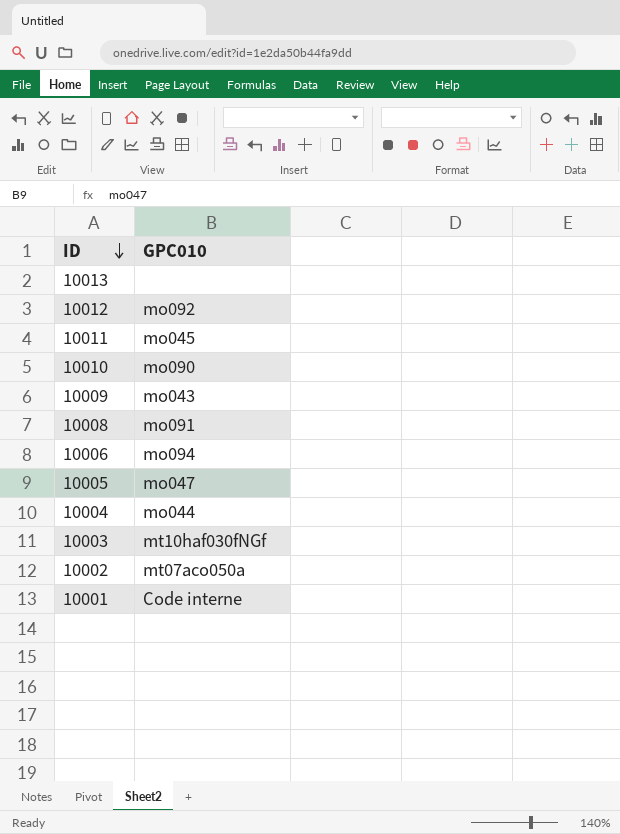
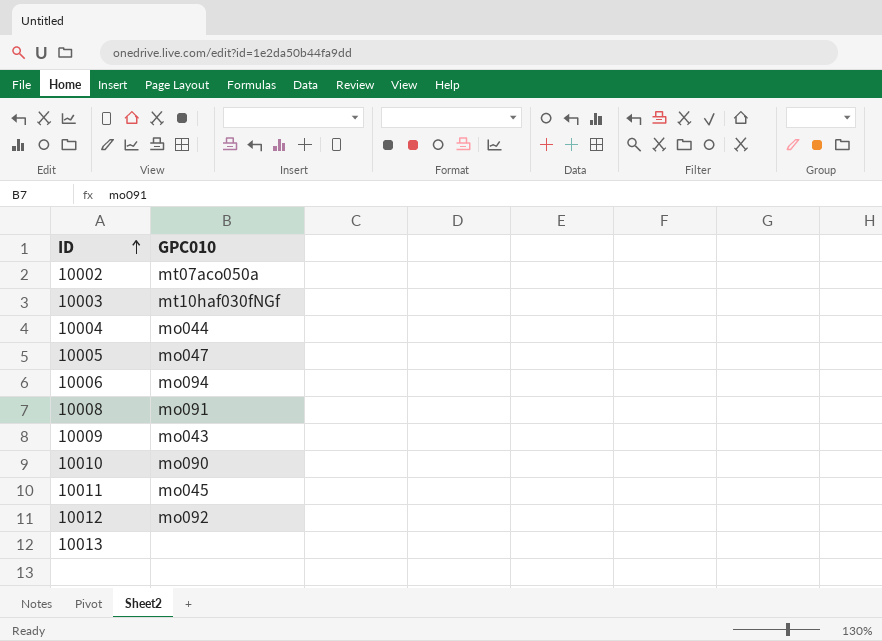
row order: ID descending -> ID ascending
row 10001: Code interne -> none

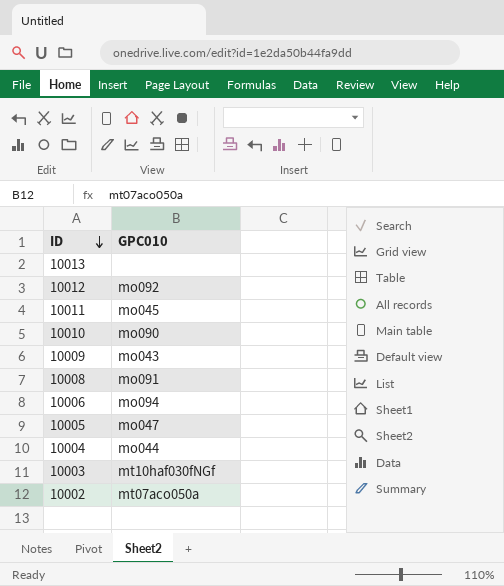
row order: ID ascending -> ID descending

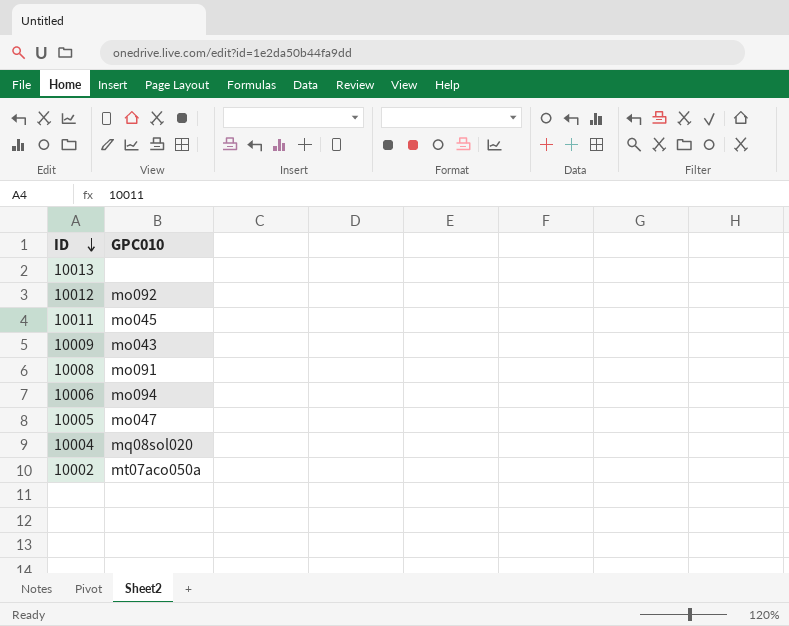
row 10010: mo090 -> none
row 10003: mt10haf030fNGf -> none
10004 | GPC010: mo044 -> mq08sol020

